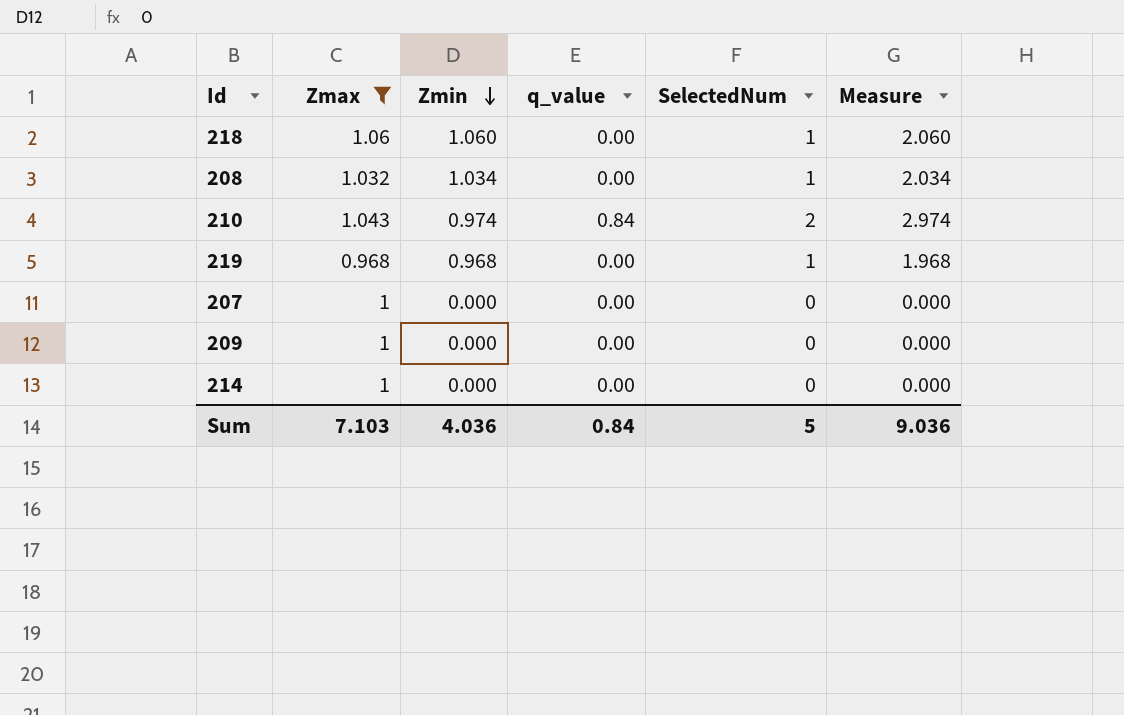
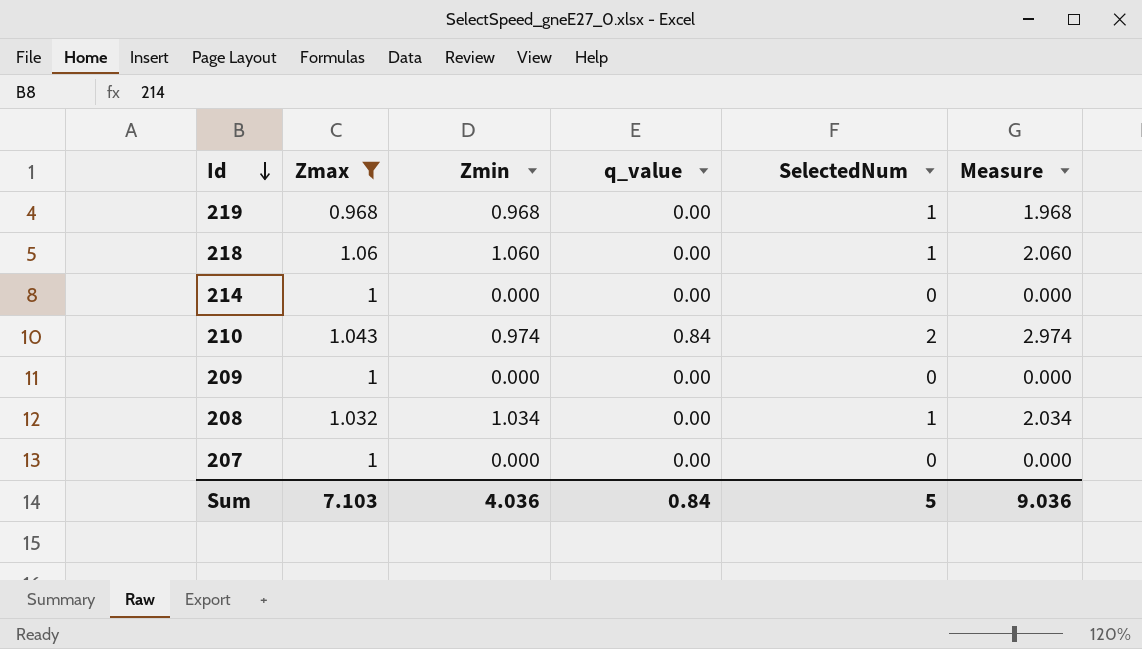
row order: Zmin descending -> Id descending

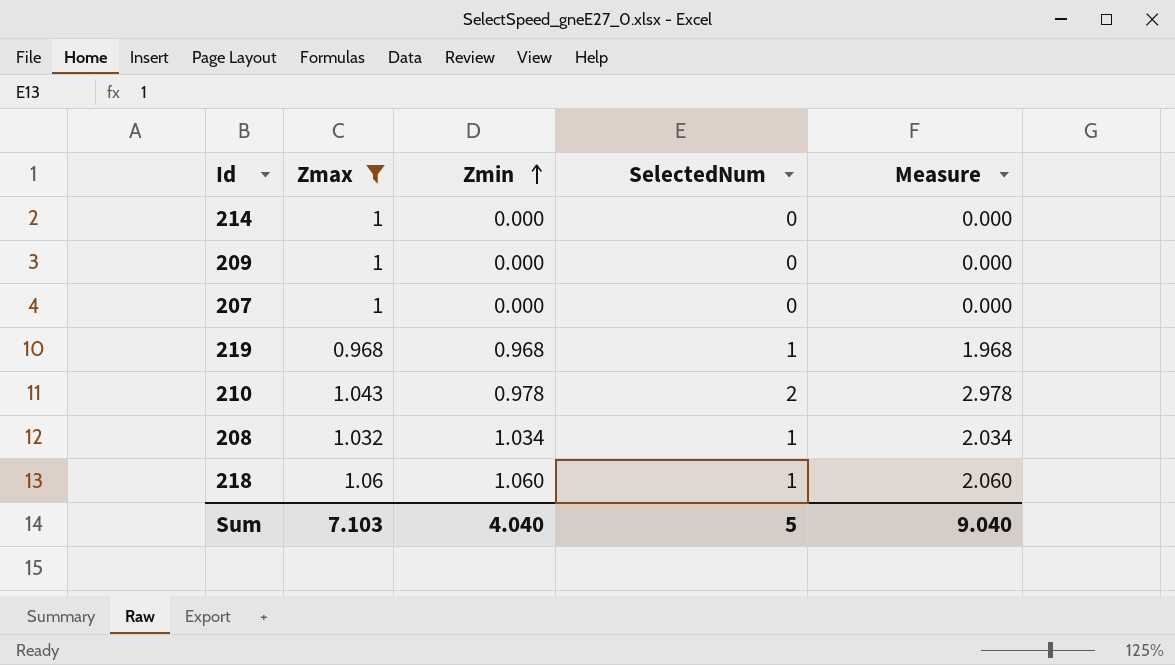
row order: Id descending -> Zmin ascending
column q_value | position: 4 -> none
210 | Zmin: 0.974 -> 0.978
210 | Measure: 2.974 -> 2.978
Sum | Zmin: 4.036 -> 4.040
Sum | Measure: 9.036 -> 9.040

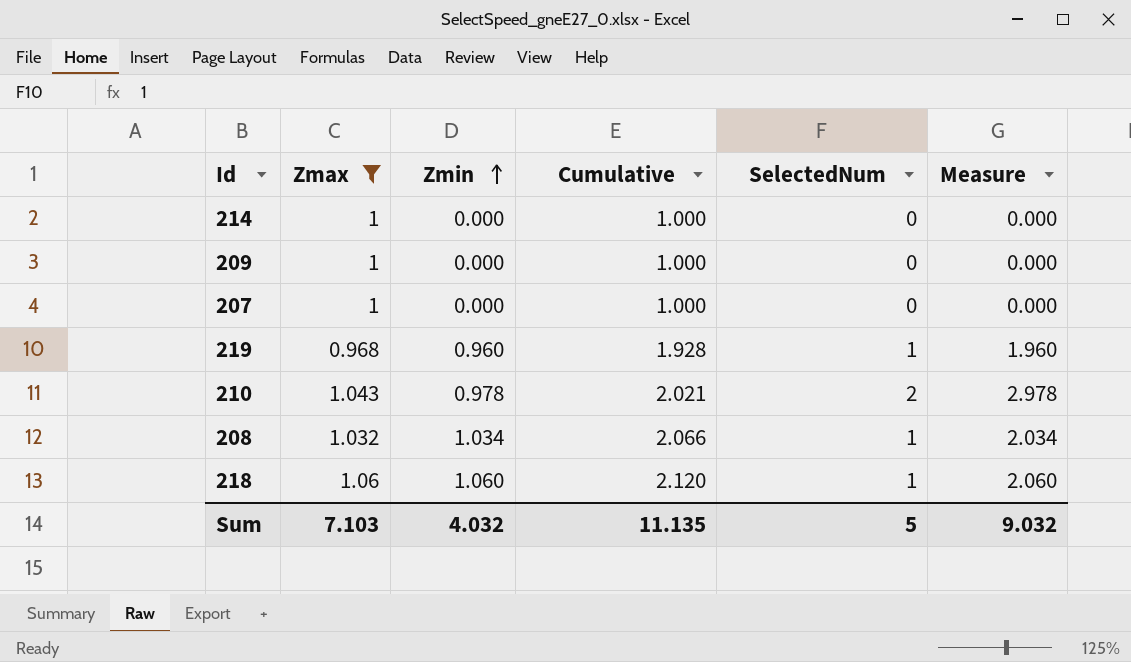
column Cumulative | formula: none -> [Zmax] + [Zmin]
219 | Zmin: 0.968 -> 0.960
219 | Measure: 1.968 -> 1.960
Sum | Zmin: 4.040 -> 4.032
Sum | Measure: 9.040 -> 9.032

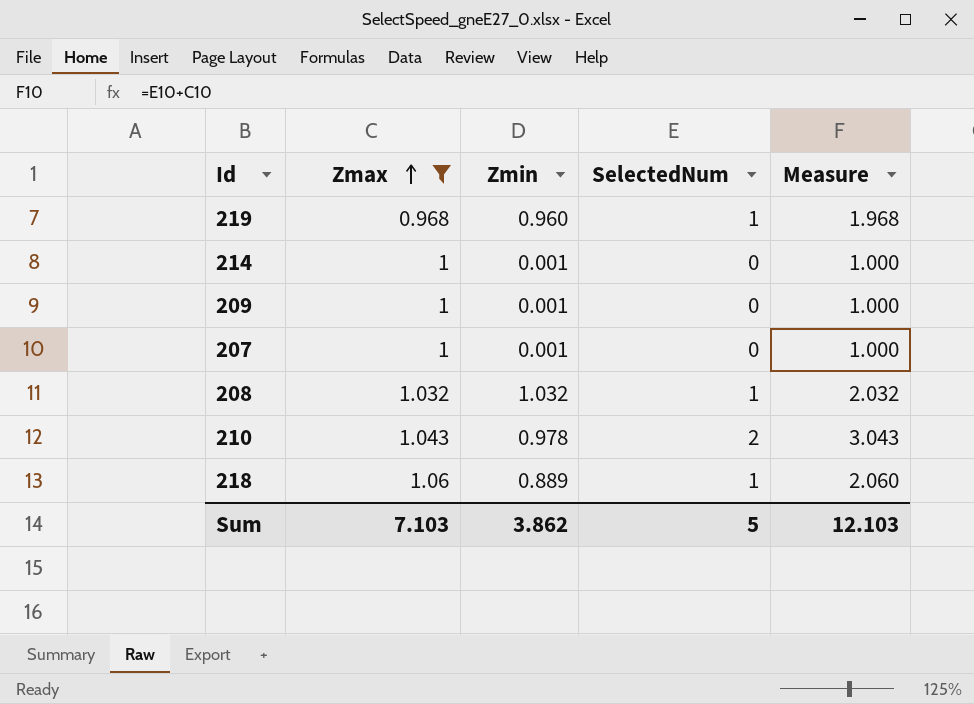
row order: Zmin ascending -> Zmax ascending
column Cumulative | formula: [Zmax] + [Zmin] -> none
column Measure | formula: [Zmin] + [SelectedNum] -> [Zmax] + [SelectedNum]
214 | Zmin: 0.000 -> 0.001
209 | Zmin: 0.000 -> 0.001
207 | Zmin: 0.000 -> 0.001
208 | Zmin: 1.034 -> 1.032
218 | Zmin: 1.060 -> 0.889
Sum | Zmin: 4.032 -> 3.862
Sum | Measure: 9.032 -> 12.103

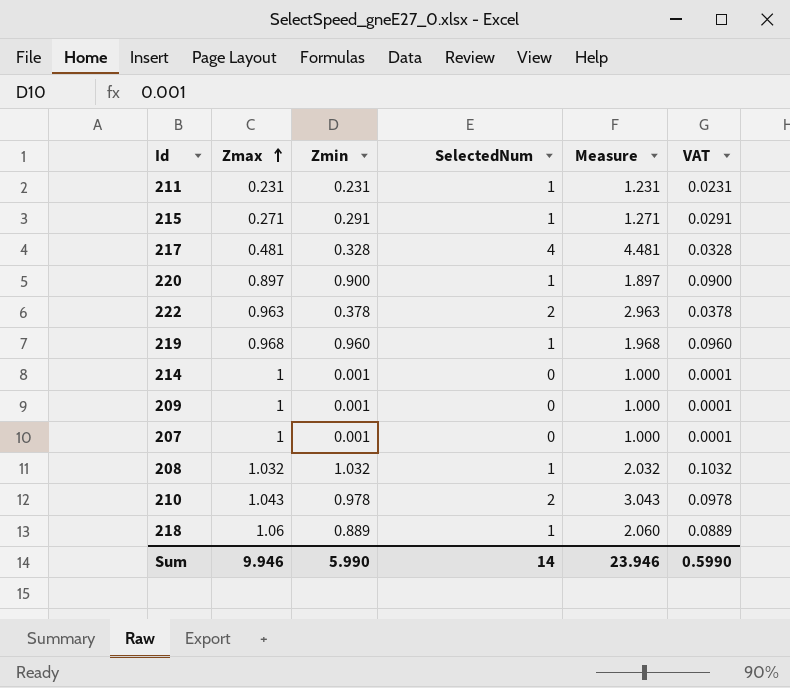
filter: Zmax >= 0.968 -> none
column VAT | formula: none -> [Zmin] * 0.1
Sum | Zmax: 7.103 -> 9.946
Sum | Zmin: 3.862 -> 5.990
Sum | SelectedNum: 5 -> 14
Sum | Measure: 12.103 -> 23.946

